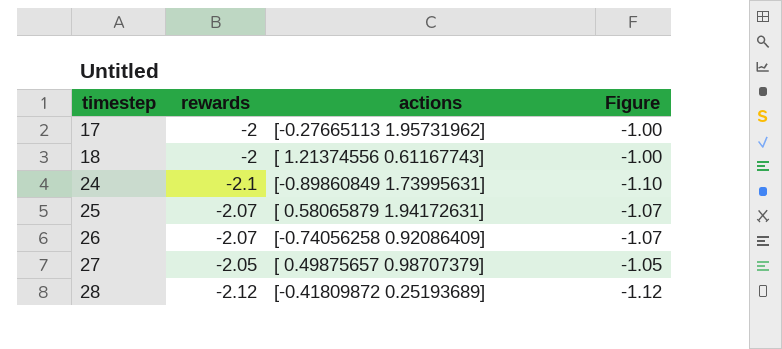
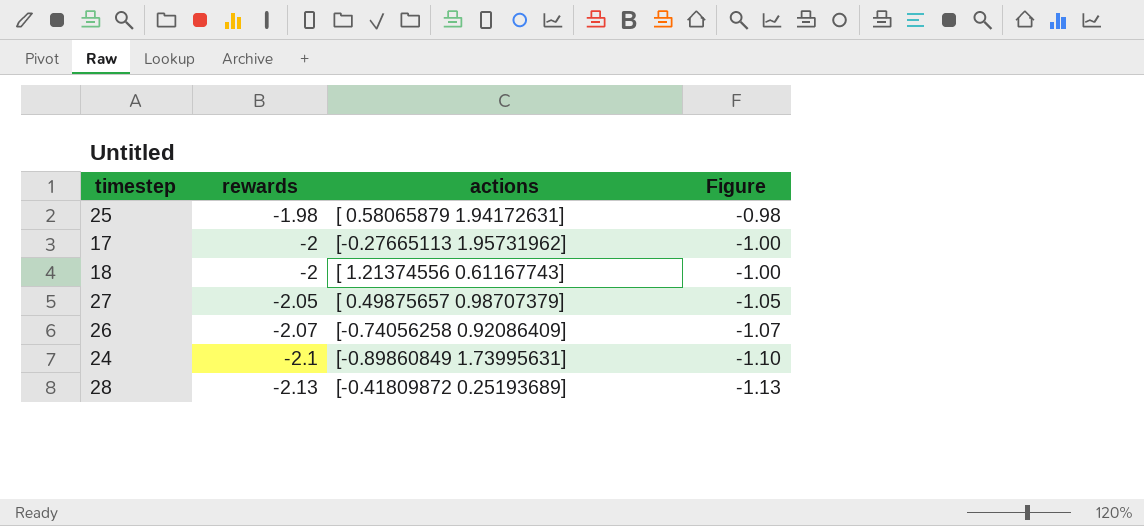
row order: timestep ascending -> rewards descending
25 | rewards: -2.07 -> -1.98
25 | Figure: -1.07 -> -0.98
28 | rewards: -2.12 -> -2.13
28 | Figure: -1.12 -> -1.13

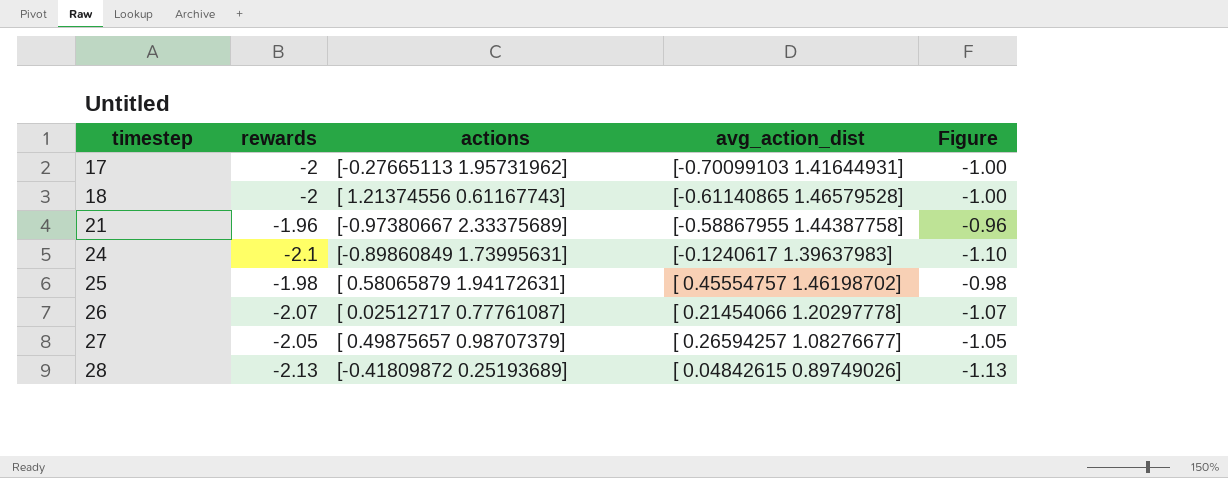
row order: rewards descending -> timestep ascending
column avg_action_dist | position: none -> 4
row 21: none -> -1.96 | [-0.97380667 2.33375689] | [-0.58867955 1.44387758] | -0.96
26 | actions: [-0.74056258 0.92086409] -> [ 0.02512717 0.77761087]

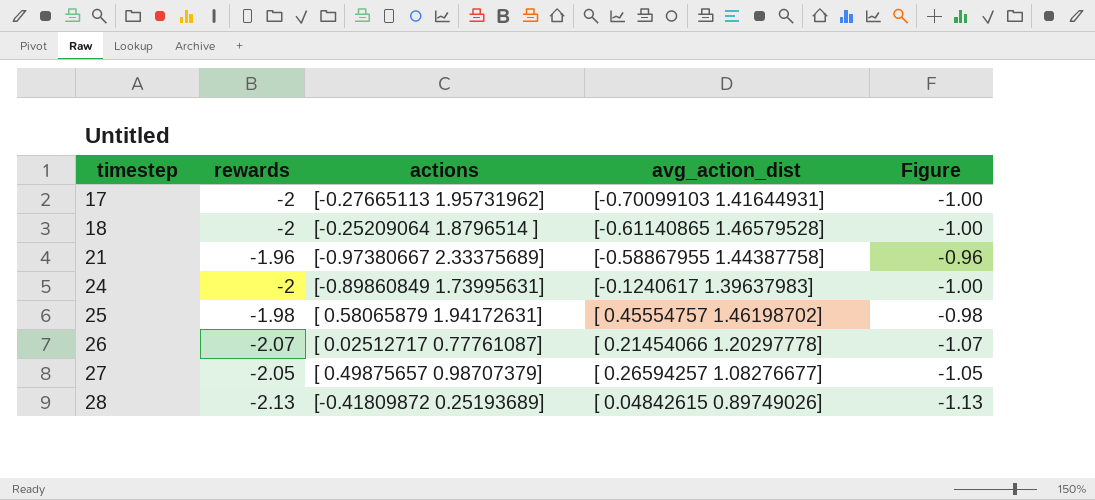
18 | actions: [ 1.21374556 0.61167743] -> [-0.25209064 1.8796514 ]
24 | rewards: -2.1 -> -2
24 | Figure: -1.10 -> -1.00

